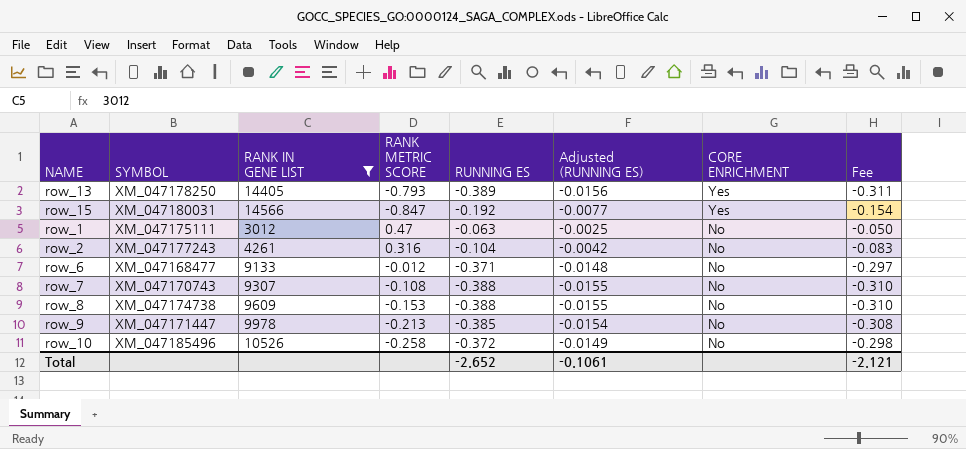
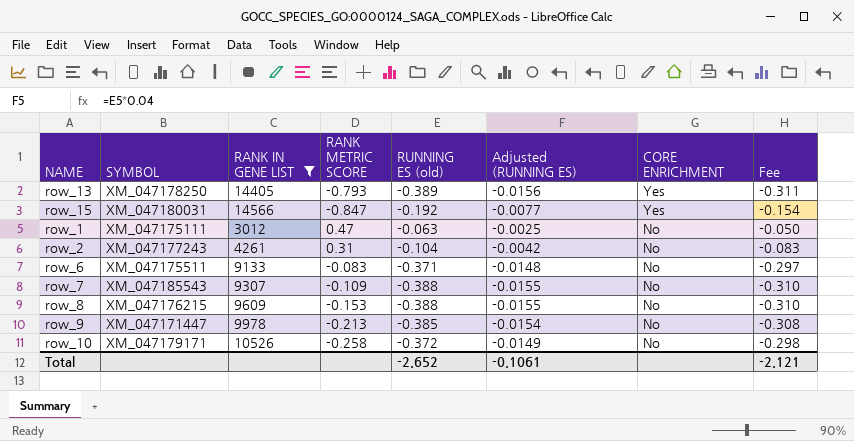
column name: RUNNING ES -> RUNNING ES (old)
row_2 | RANK METRIC SCORE: 0.316 -> 0.31
row_6 | SYMBOL: XM_047168477 -> XM_047175511
row_6 | RANK METRIC SCORE: -0.012 -> -0.083
row_7 | SYMBOL: XM_047170743 -> XM_047185543
row_7 | RANK METRIC SCORE: -0.108 -> -0.109
row_8 | SYMBOL: XM_047174738 -> XM_047176215
row_10 | SYMBOL: XM_047185496 -> XM_047179171

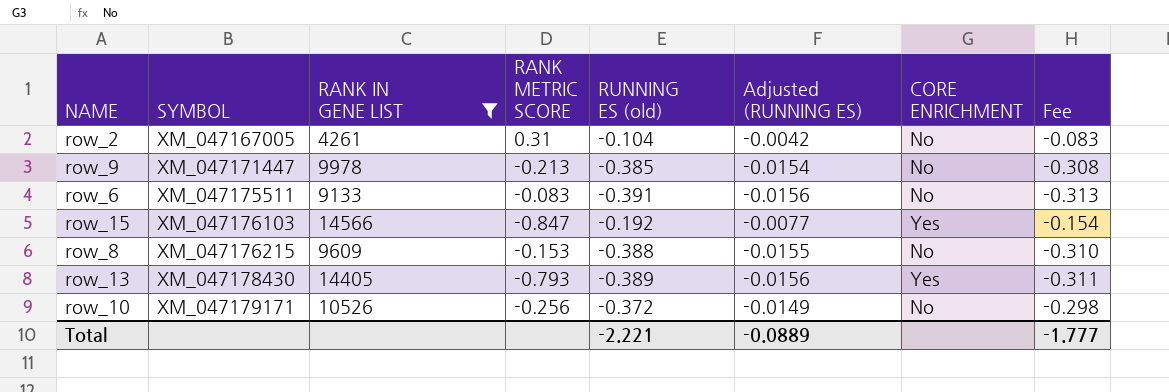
row order: CORE ENRICHMENT descending -> SYMBOL ascending
row row_1: XM_047175111 | 3012 | 0.47 | -0.063 | -0.0025 | No | -0.050 -> none
row row_7: XM_047185543 | 9307 | -0.109 | -0.388 | -0.0155 | No | -0.310 -> none
row_2 | SYMBOL: XM_047177243 -> XM_047167005
row_6 | RUNNING ES (old): -0.371 -> -0.391
row_6 | Adjusted (RUNNING ES): -0.0148 -> -0.0156
row_6 | Fee: -0.297 -> -0.313
row_15 | SYMBOL: XM_047180031 -> XM_047176103
row_13 | SYMBOL: XM_047178250 -> XM_047178430
row_10 | RANK METRIC SCORE: -0.258 -> -0.256
Total | RUNNING ES (old): -2.652 -> -2.221
Total | Adjusted (RUNNING ES): -0.1061 -> -0.0889
Total | Fee: -2.121 -> -1.777

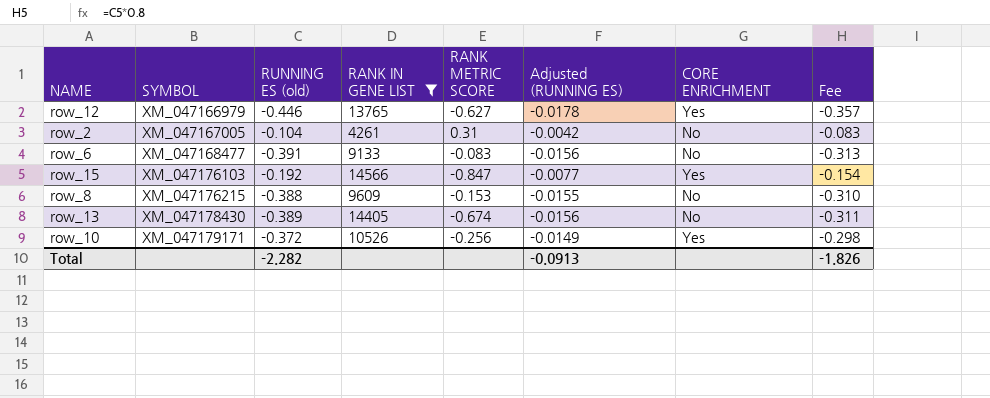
column RUNNING ES (old) | position: 5 -> 3
row row_9: XM_047171447 | 9978 | -0.213 | -0.385 | -0.0154 | No | -0.308 -> none
row row_12: none -> XM_047166979 | -0.446 | 13765 | -0.627 | -0.0178 | Yes | -0.357
row_6 | SYMBOL: XM_047175511 -> XM_047168477
row_13 | RANK METRIC SCORE: -0.793 -> -0.674
row_13 | CORE ENRICHMENT: Yes -> No
row_10 | CORE ENRICHMENT: No -> Yes
Total | RUNNING ES (old): -2.221 -> -2.282
Total | Adjusted (RUNNING ES): -0.0889 -> -0.0913
Total | Fee: -1.777 -> -1.826

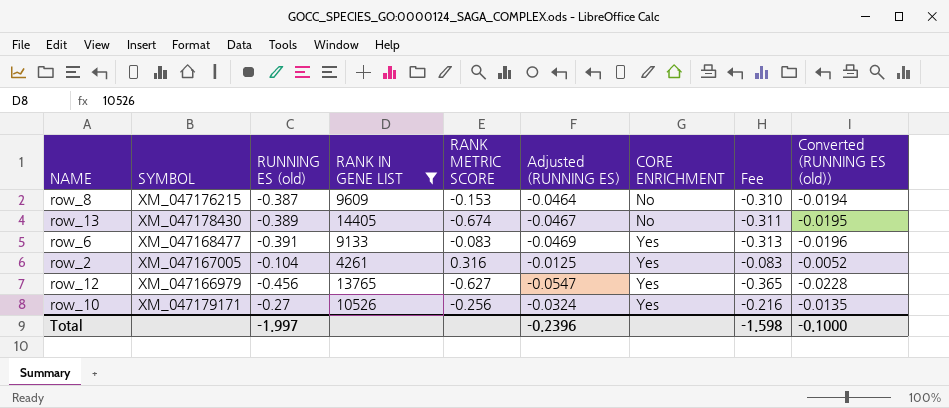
row order: SYMBOL ascending -> CORE ENRICHMENT ascending
column Adjusted (RUNNING ES) | formula: [RUNNING ES (old)] * 0.04 -> [RUNNING ES (old)] * 0.12
column Converted (RUNNING ES (old)) | formula: none -> [RUNNING ES (old)] * 0.05
row row_15: XM_047176103 | -0.192 | 14566 | -0.847 | -0.0077 | Yes | -0.154 -> none
row_8 | RUNNING ES (old): -0.388 -> -0.387
row_6 | CORE ENRICHMENT: No -> Yes
row_2 | RANK METRIC SCORE: 0.31 -> 0.316
row_2 | CORE ENRICHMENT: No -> Yes
row_12 | RUNNING ES (old): -0.446 -> -0.456
row_12 | Fee: -0.357 -> -0.365
row_10 | RUNNING ES (old): -0.372 -> -0.27
row_10 | Fee: -0.298 -> -0.216
Total | RUNNING ES (old): -2.282 -> -1.997
Total | Adjusted (RUNNING ES): -0.0913 -> -0.2396
Total | Fee: -1.826 -> -1.598

